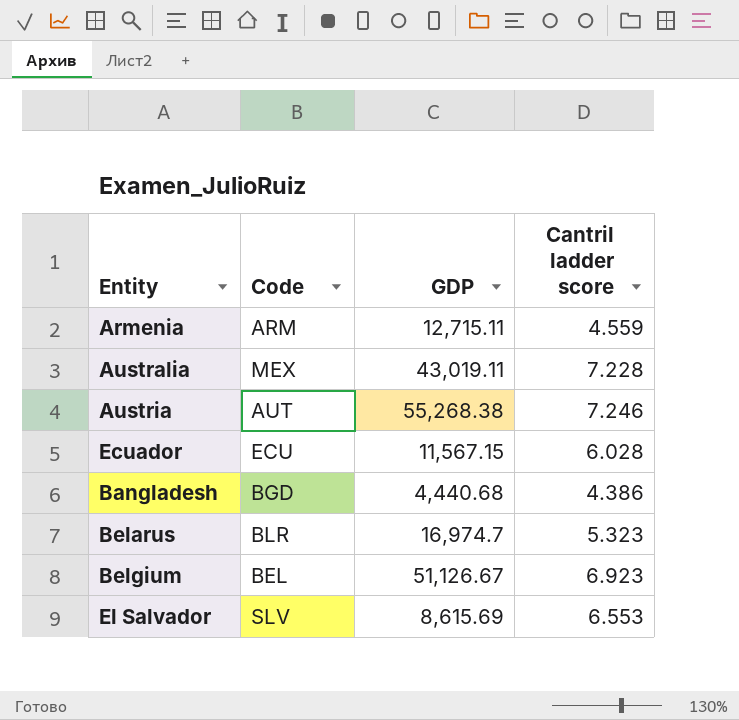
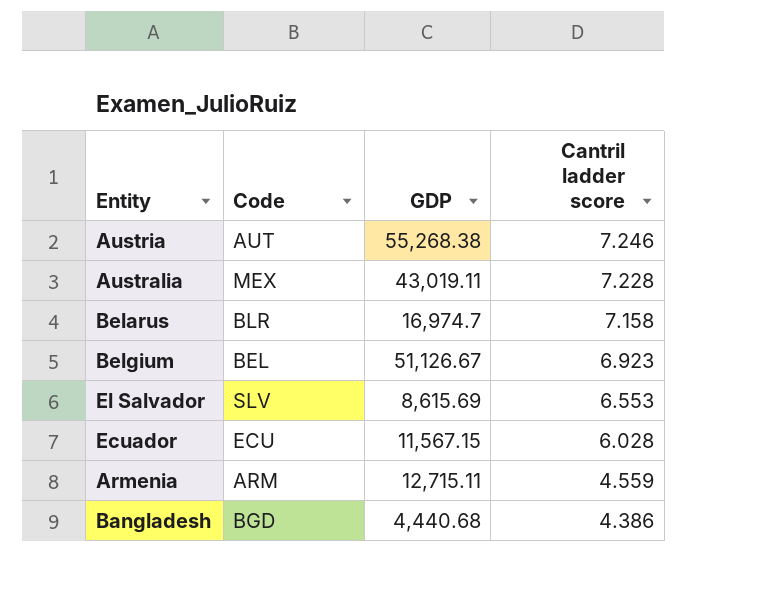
row order: none -> Cantril ladder score descending
Belarus | Cantril ladder score: 5.323 -> 7.158

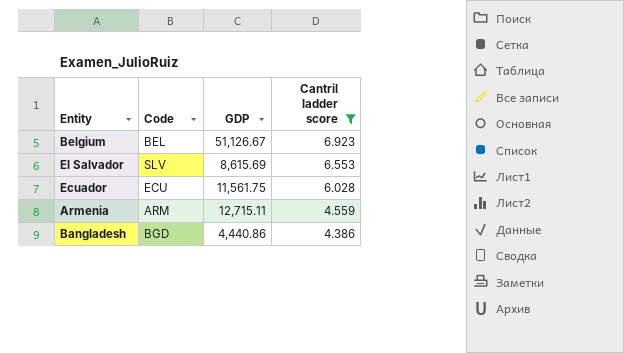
filter: none -> Cantril ladder score <= 6.923
Ecuador | GDP: 11,567.15 -> 11,561.75
Bangladesh | GDP: 4,440.68 -> 4,440.86

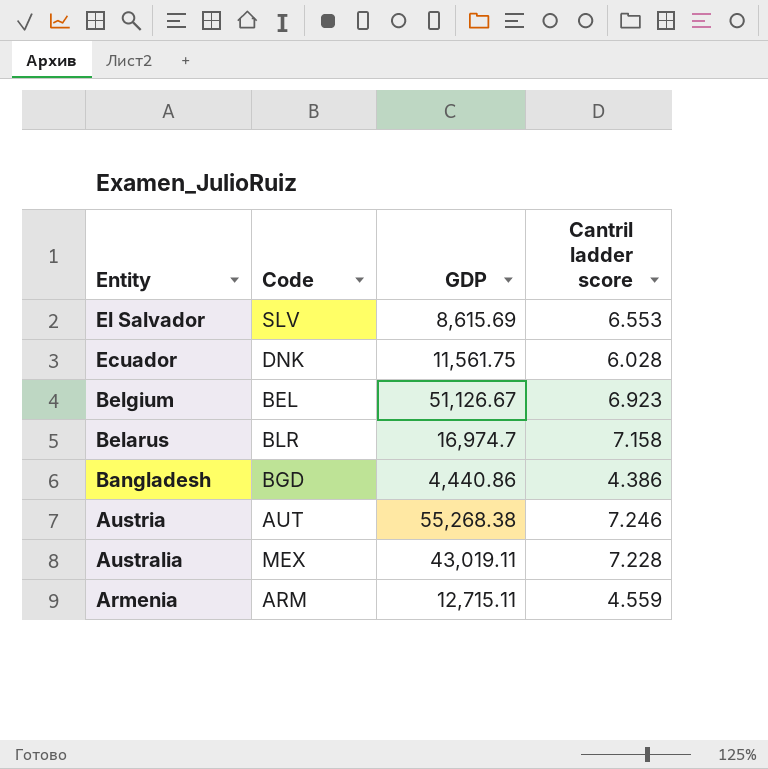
filter: Cantril ladder score <= 6.923 -> none
row order: Cantril ladder score descending -> Entity descending
Ecuador | Code: ECU -> DNK

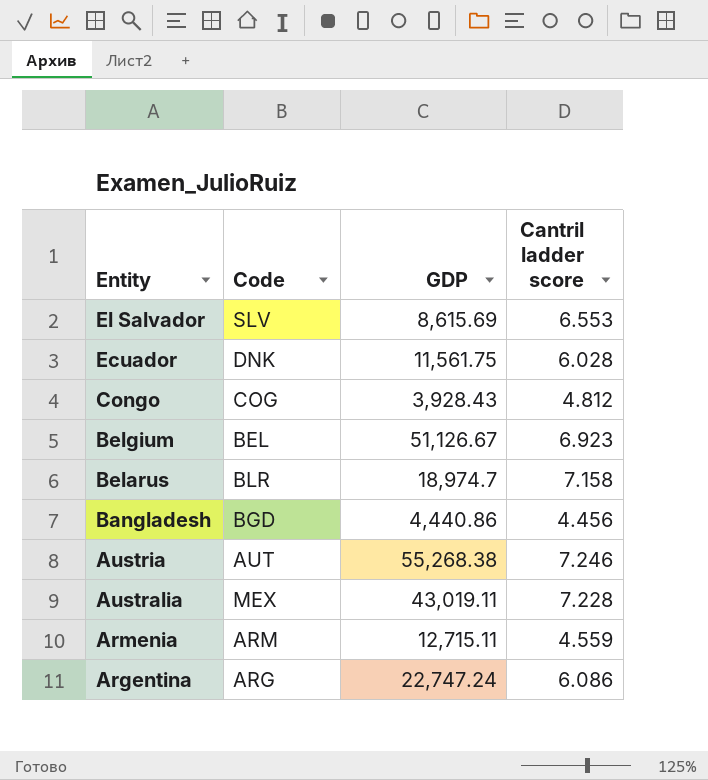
row Congo: none -> COG | 3,928.43 | 4.812
Belarus | GDP: 16,974.7 -> 18,974.7
Bangladesh | Cantril ladder score: 4.386 -> 4.456
row Argentina: none -> ARG | 22,747.24 | 6.086

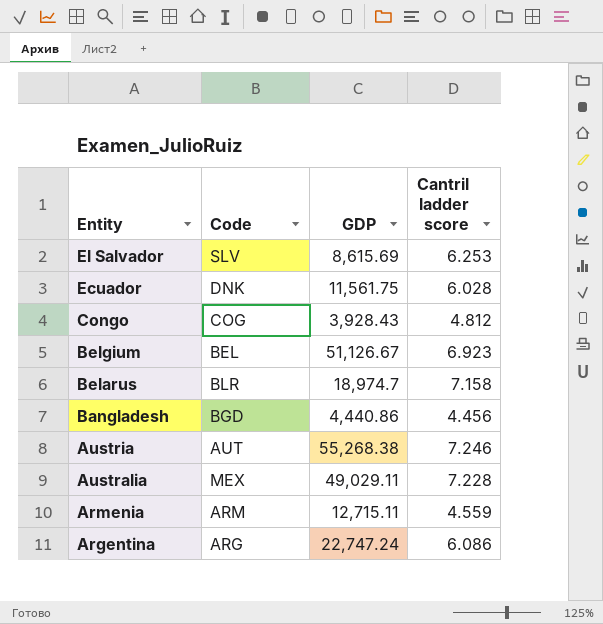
El Salvador | Cantril ladder score: 6.553 -> 6.253
Australia | GDP: 43,019.11 -> 49,029.11

